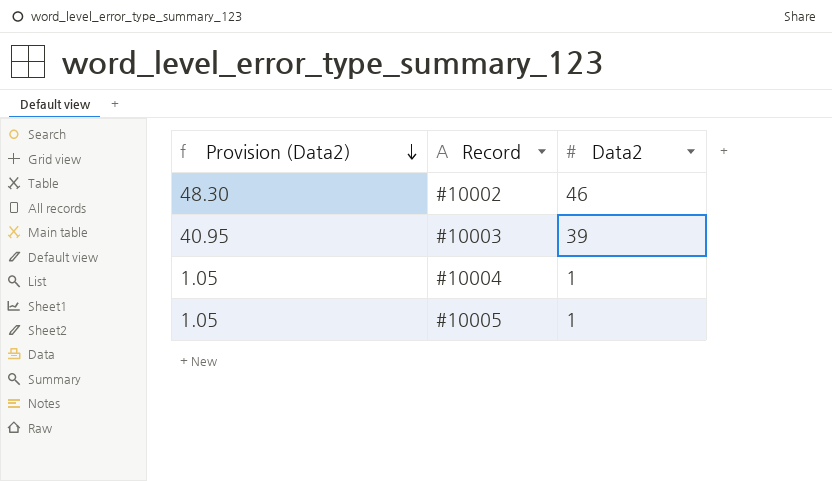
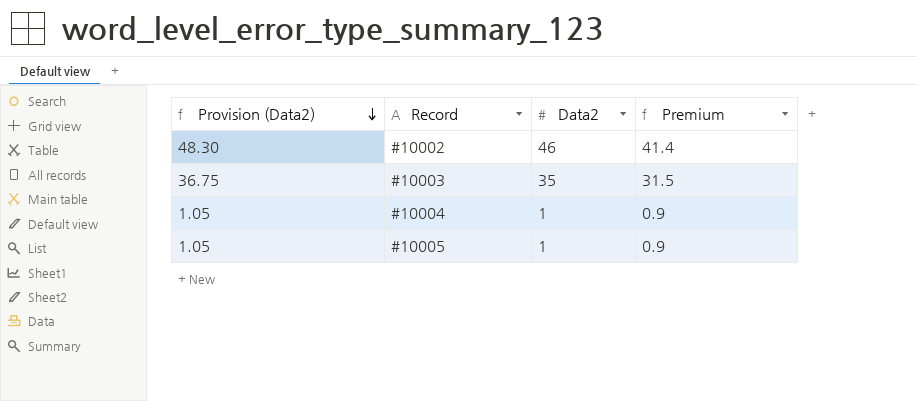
column Premium | formula: none -> [Data2] * 0.9
#10003 | Provision (Data2): 40.95 -> 36.75
#10003 | Data2: 39 -> 35

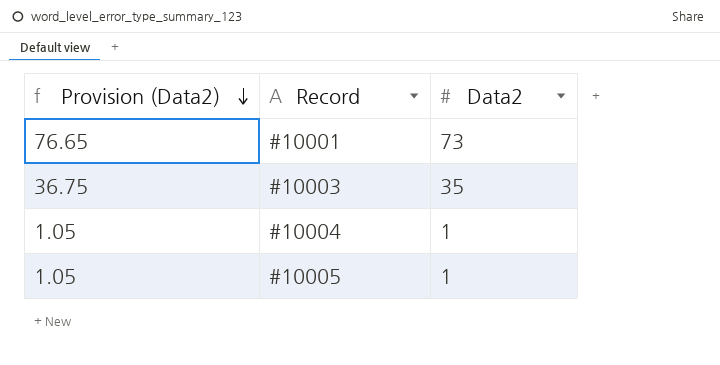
column Premium | formula: [Data2] * 0.9 -> none
row #10002: 48.30 | 46 | 41.4 -> none
row #10001: none -> 76.65 | 73

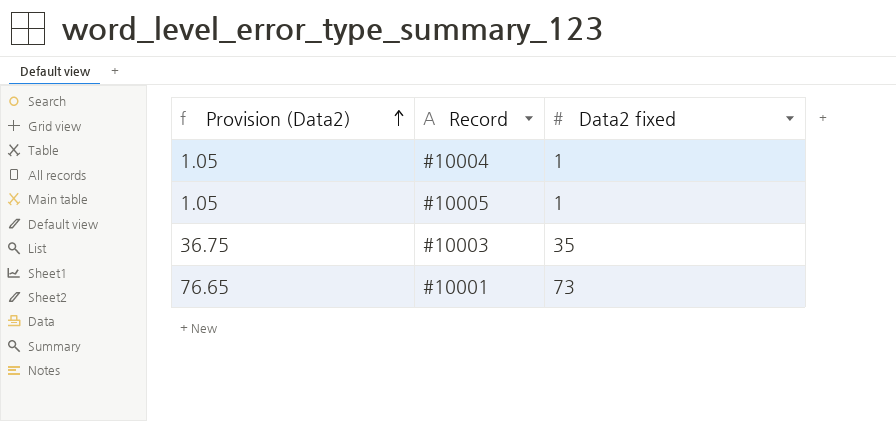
row order: Provision (Data2) descending -> Provision (Data2) ascending
column name: Data2 -> Data2 fixed

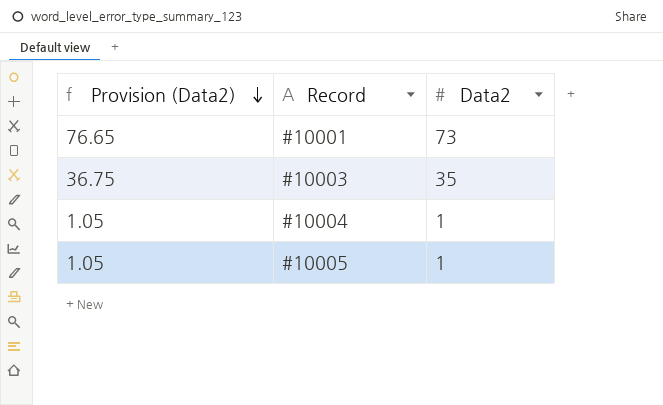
row order: Provision (Data2) ascending -> Provision (Data2) descending
column name: Data2 fixed -> Data2

